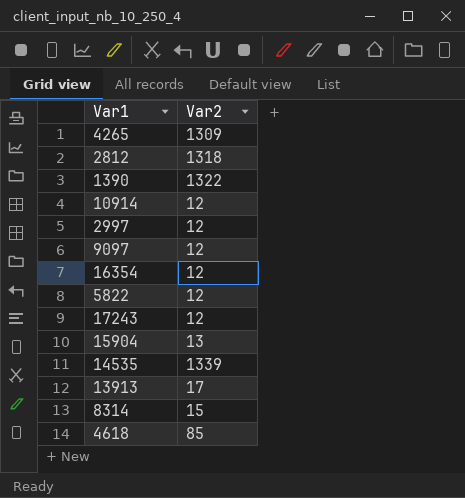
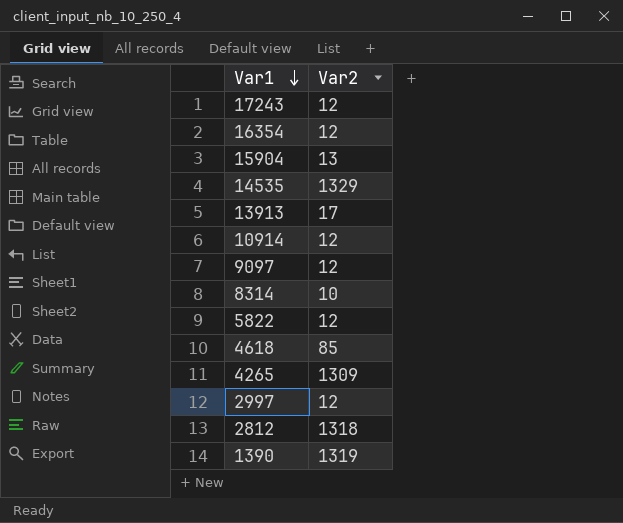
row order: none -> Var1 descending
14535 | Var2: 1339 -> 1329
8314 | Var2: 15 -> 10
1390 | Var2: 1322 -> 1319

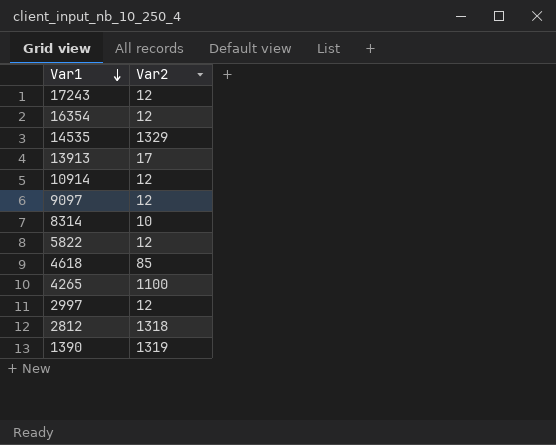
row 15904: 13 -> none
4265 | Var2: 1309 -> 1100

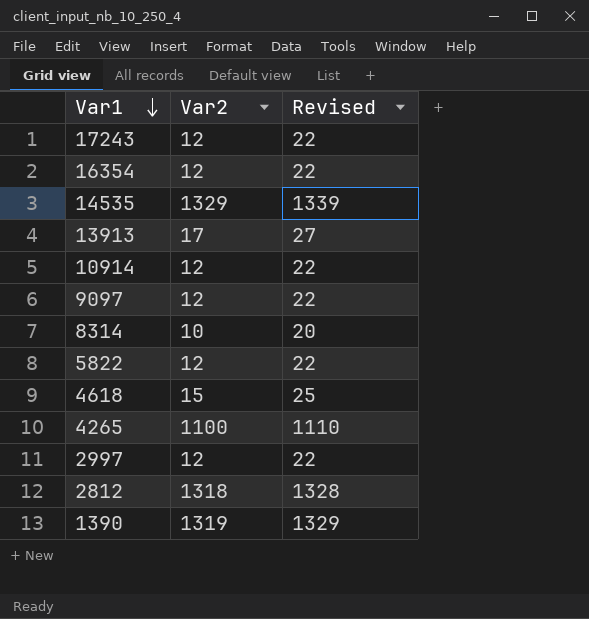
column Revised | formula: none -> [Var2] + 10
4618 | Var2: 85 -> 15

